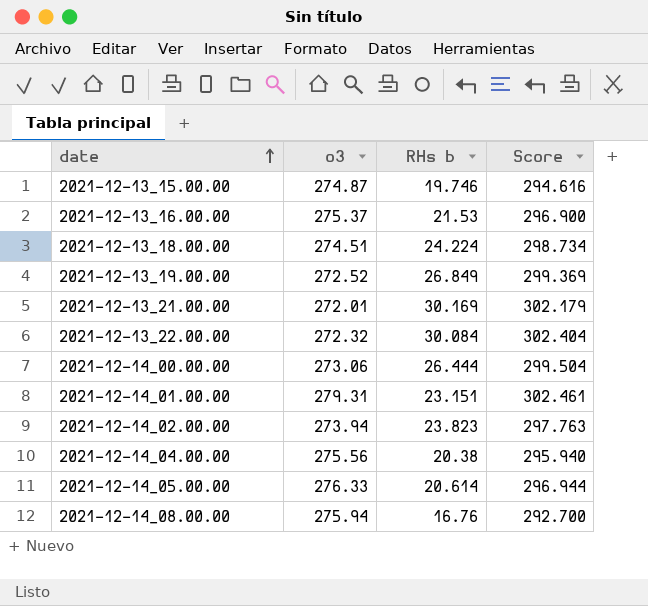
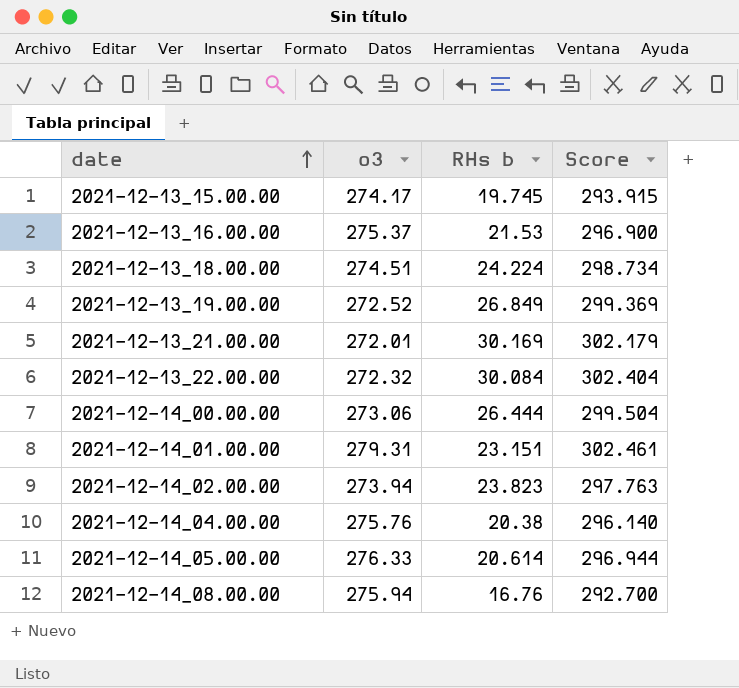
2021-12-13_15.00.00 | o3: 274.87 -> 274.17
2021-12-13_15.00.00 | RHs b: 19.746 -> 19.745
2021-12-13_15.00.00 | Score: 294.616 -> 293.915
2021-12-14_04.00.00 | o3: 275.56 -> 275.76
2021-12-14_04.00.00 | Score: 295.940 -> 296.140

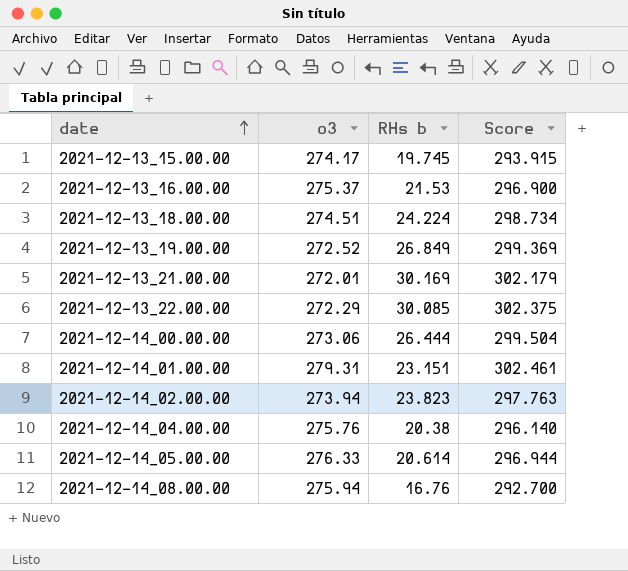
2021-12-13_22.00.00 | o3: 272.32 -> 272.29
2021-12-13_22.00.00 | RHs b: 30.084 -> 30.085
2021-12-13_22.00.00 | Score: 302.404 -> 302.375

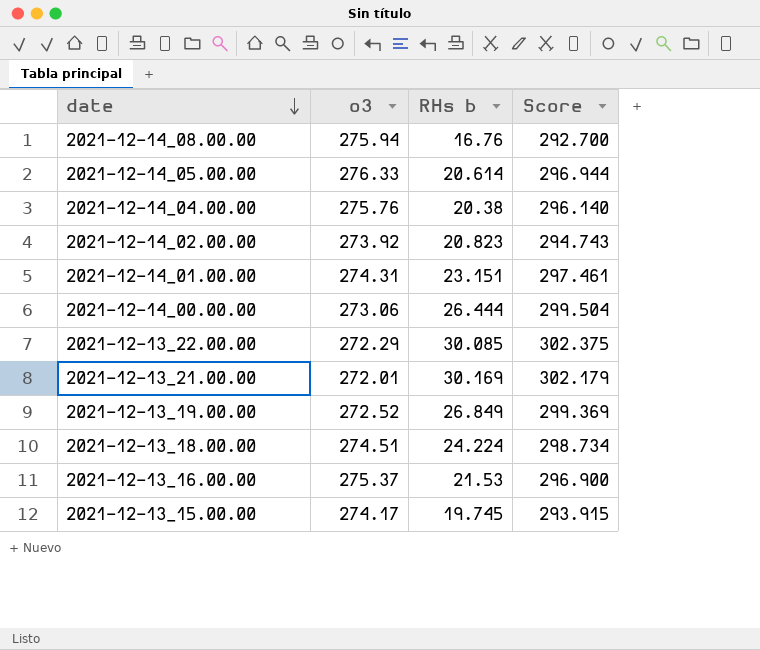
row order: date ascending -> date descending
2021-12-14_02.00.00 | o3: 273.94 -> 273.92
2021-12-14_02.00.00 | RHs b: 23.823 -> 20.823
2021-12-14_02.00.00 | Score: 297.763 -> 294.743
2021-12-14_01.00.00 | o3: 279.31 -> 274.31
2021-12-14_01.00.00 | Score: 302.461 -> 297.461

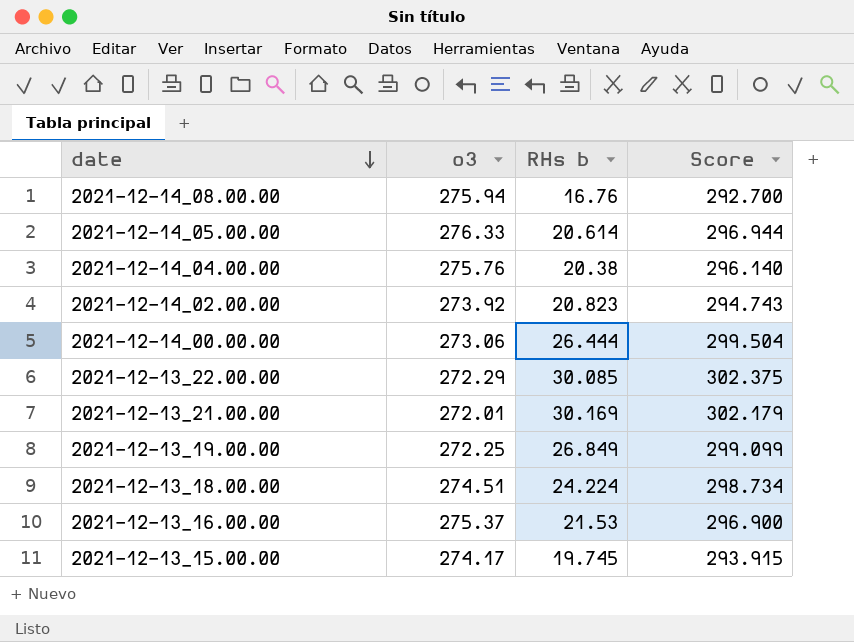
row 2021-12-14_01.00.00: 274.31 | 23.151 | 297.461 -> none
2021-12-13_19.00.00 | o3: 272.52 -> 272.25
2021-12-13_19.00.00 | Score: 299.369 -> 299.099

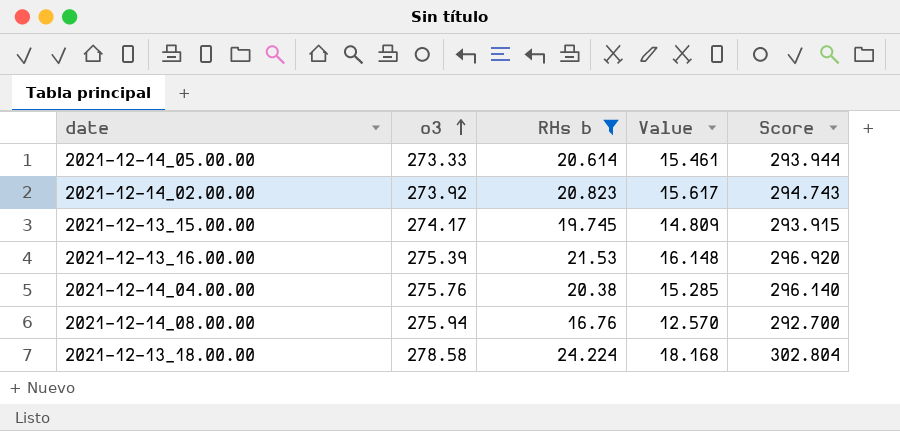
filter: none -> RHs b <= 24.224
row order: date descending -> o3 ascending
column Value | formula: none -> [RHs b] * 0.75
2021-12-14_05.00.00 | o3: 276.33 -> 273.33
2021-12-14_05.00.00 | Score: 296.944 -> 293.944
2021-12-13_16.00.00 | o3: 275.37 -> 275.39
2021-12-13_16.00.00 | Score: 296.900 -> 296.920
2021-12-13_18.00.00 | o3: 274.51 -> 278.58
2021-12-13_18.00.00 | Score: 298.734 -> 302.804

